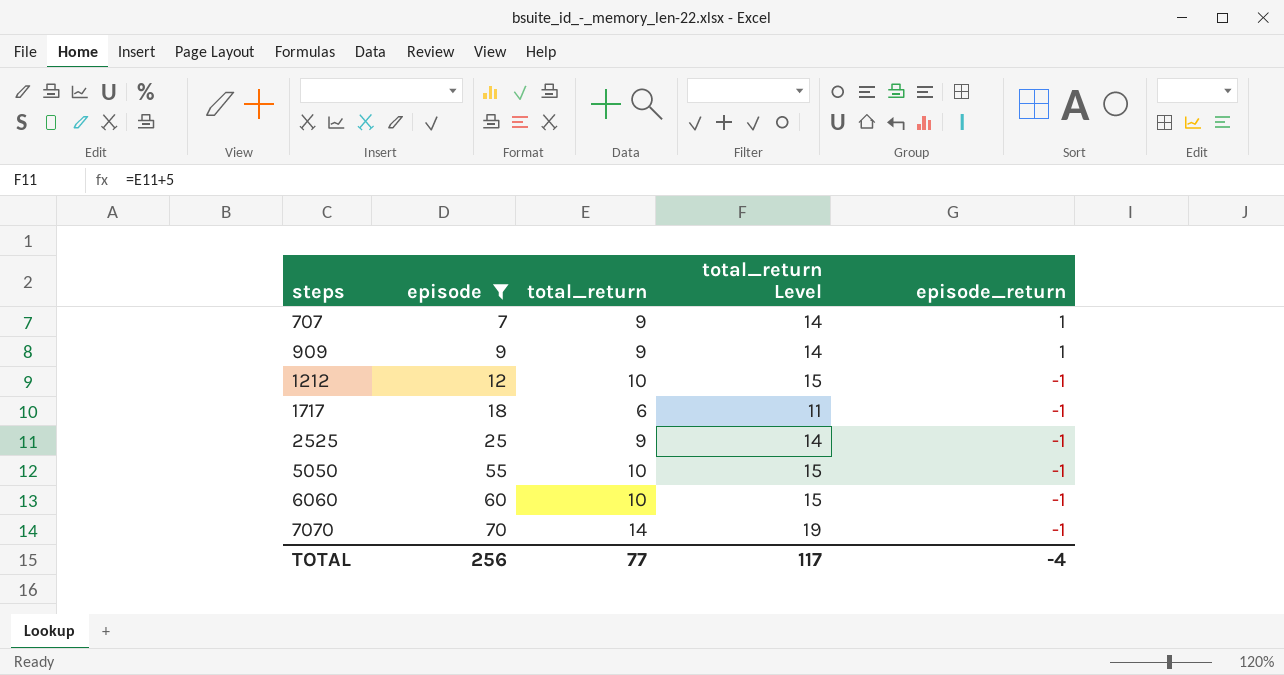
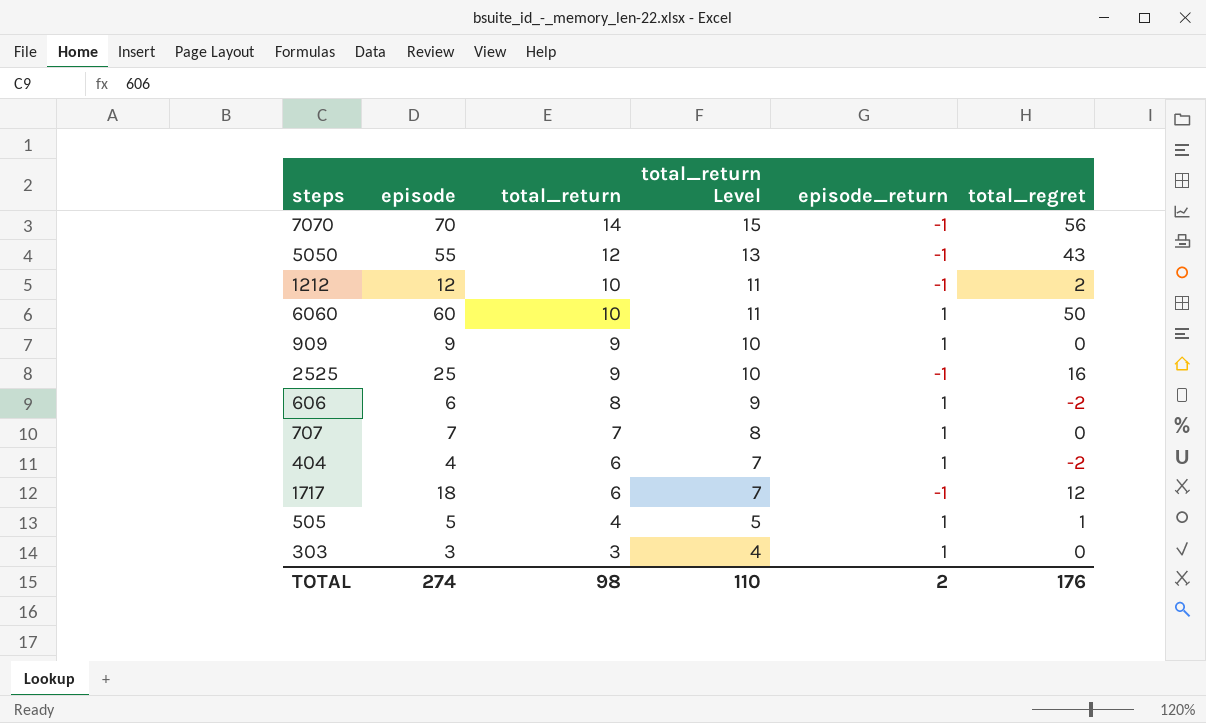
filter: episode >= 7 -> none
row order: steps ascending -> total_return descending
column total_return Level | formula: [total_return] + 5 -> [total_return] + 1
column total_regret | formula: none -> [episode] - [total_return]
5050 | total_return: 10 -> 12
6060 | episode_return: -1 -> 1
707 | total_return: 9 -> 7
TOTAL | episode: 256 -> 274
TOTAL | total_return: 77 -> 98
TOTAL | total_return Level: 117 -> 110
TOTAL | episode_return: -4 -> 2

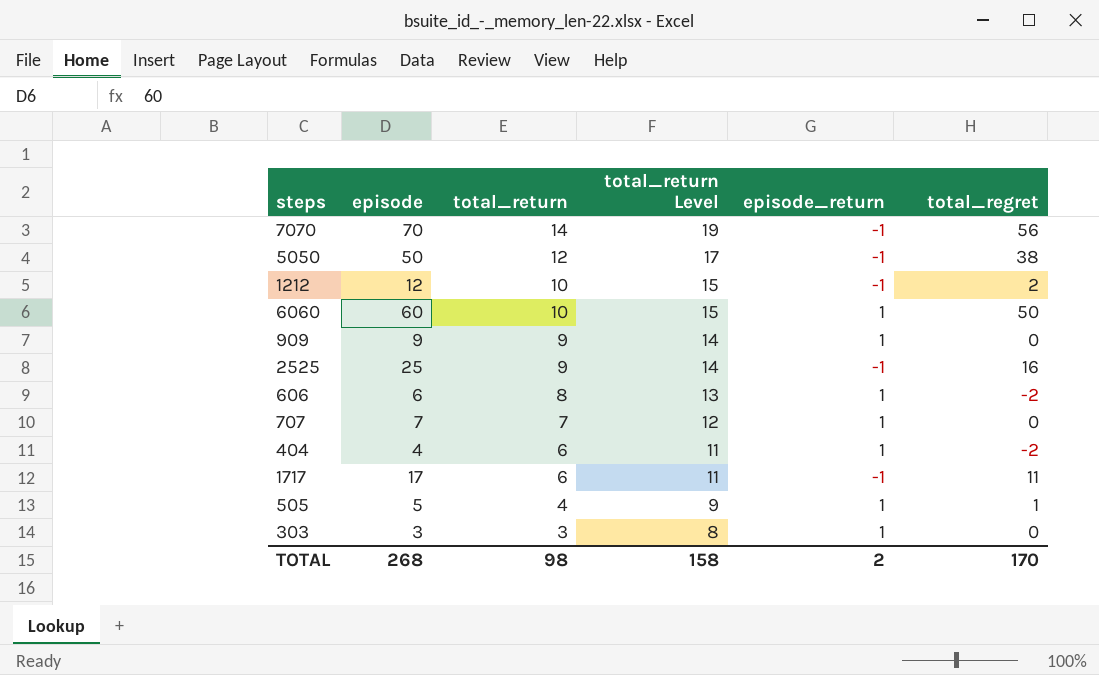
column total_return Level | formula: [total_return] + 1 -> [total_return] + 5
5050 | episode: 55 -> 50
5050 | total_regret: 43 -> 38
1717 | episode: 18 -> 17
1717 | total_regret: 12 -> 11
TOTAL | episode: 274 -> 268
TOTAL | total_return Level: 110 -> 158
TOTAL | total_regret: 176 -> 170

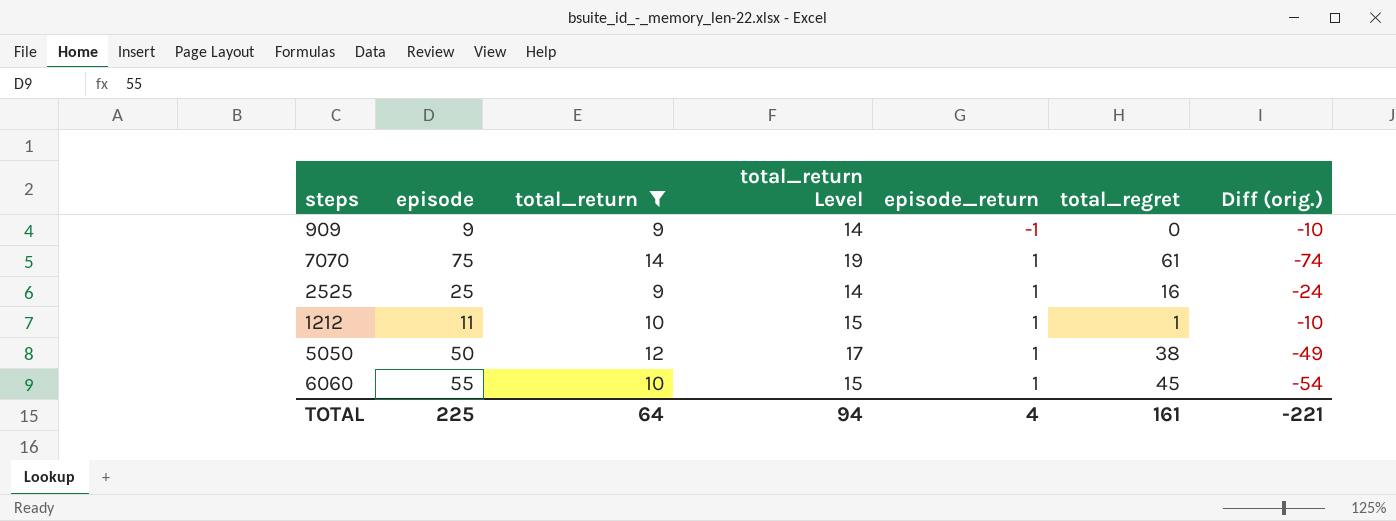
filter: none -> total_return >= 9
row order: total_return descending -> episode_return ascending
column Diff (orig.) | formula: none -> [episode_return] - [episode]
909 | episode_return: 1 -> -1
7070 | episode: 70 -> 75
7070 | episode_return: -1 -> 1
7070 | total_regret: 56 -> 61
2525 | episode_return: -1 -> 1
1212 | episode: 12 -> 11
1212 | episode_return: -1 -> 1
1212 | total_regret: 2 -> 1
5050 | episode_return: -1 -> 1
6060 | episode: 60 -> 55
6060 | total_regret: 50 -> 45
TOTAL | episode: 268 -> 225
TOTAL | total_return: 98 -> 64
TOTAL | total_return Level: 158 -> 94
TOTAL | episode_return: 2 -> 4
TOTAL | total_regret: 170 -> 161

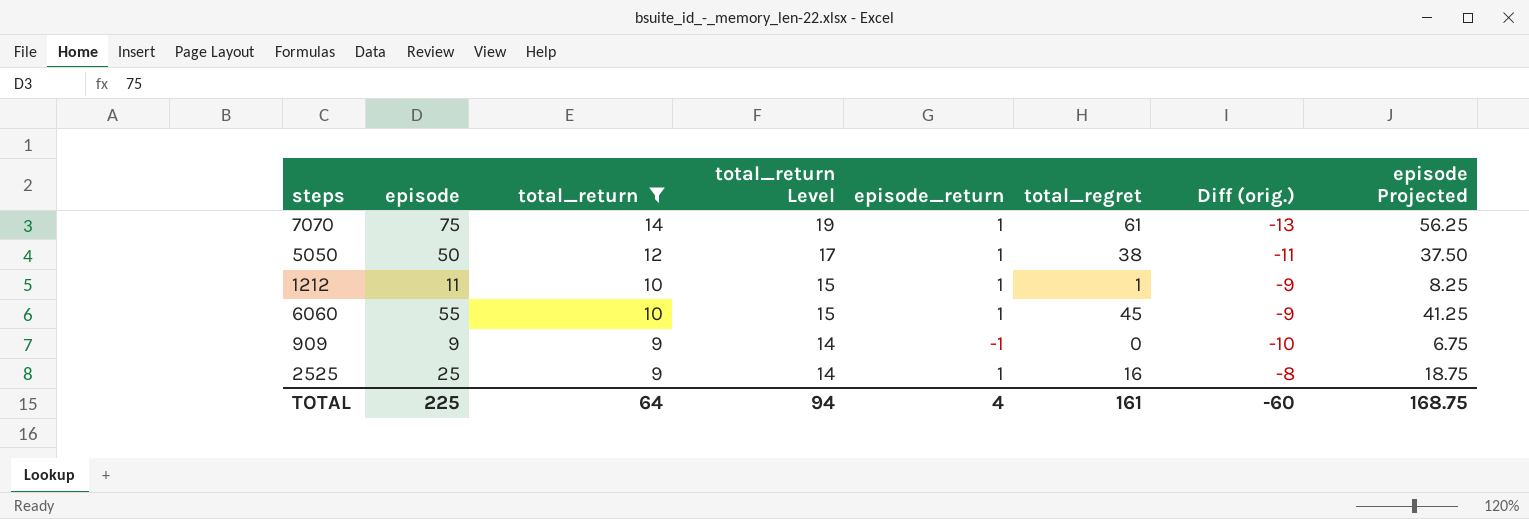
row order: episode_return ascending -> total_return descending
column Diff (orig.) | formula: [episode_return] - [episode] -> [episode_return] - [total_return]
column episode Projected | formula: none -> [episode] * 0.75
TOTAL | Diff (orig.): -221 -> -60

